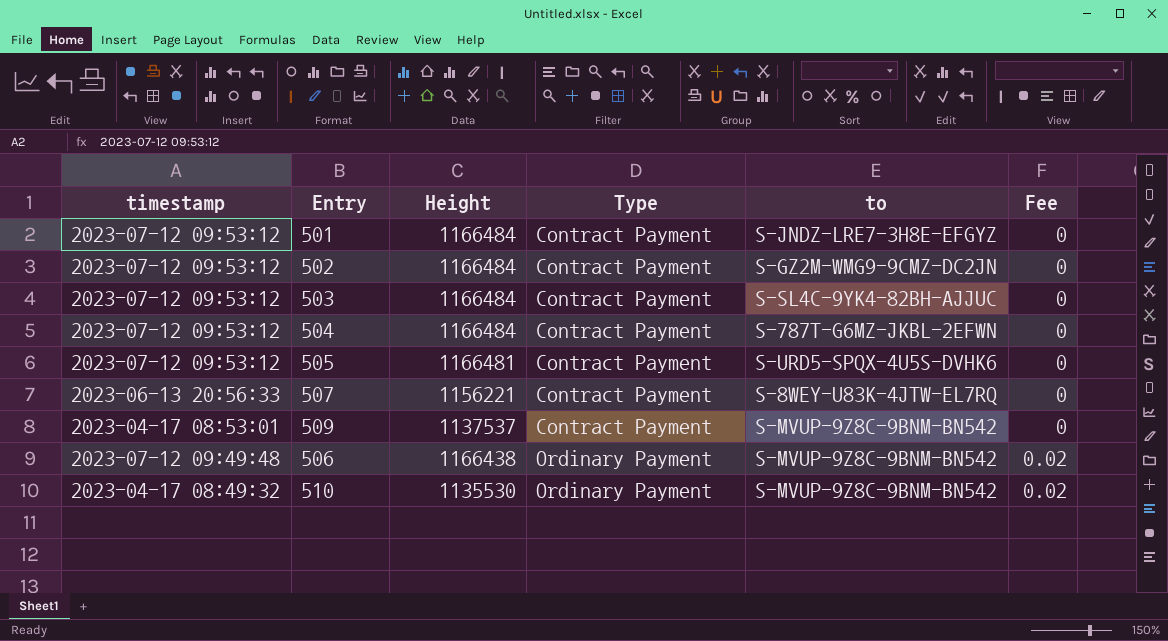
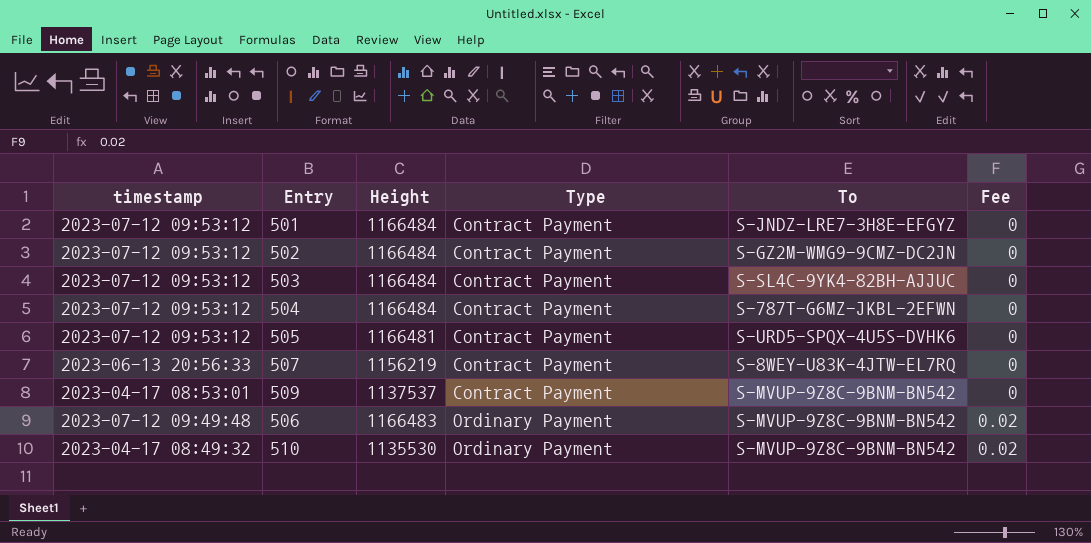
column name: to -> To
507 | Height: 1156221 -> 1156219
506 | Height: 1166438 -> 1166483

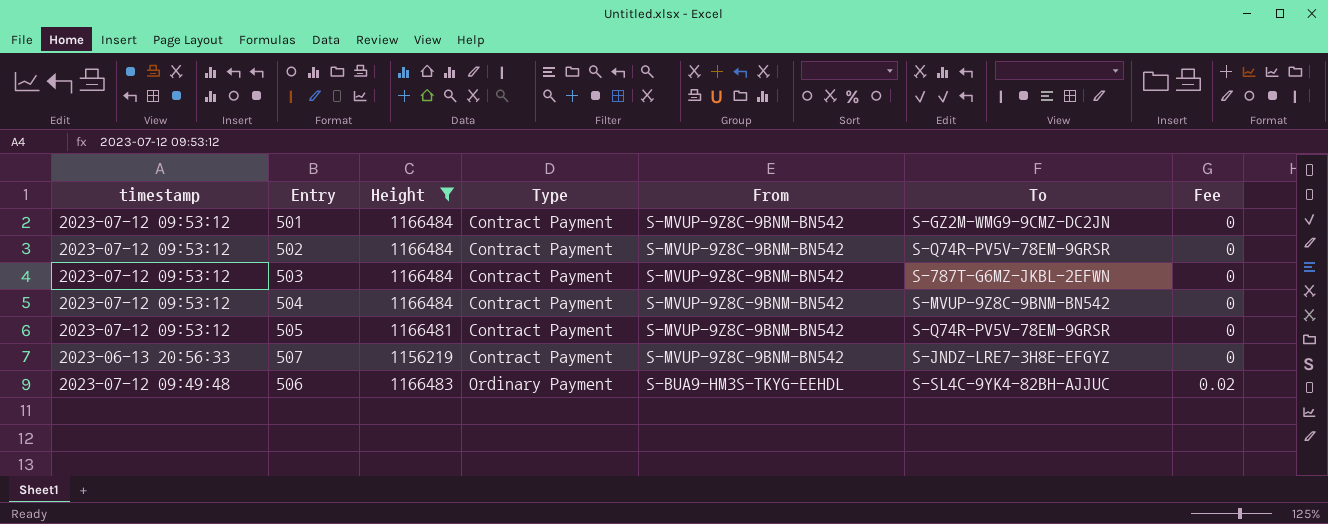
filter: none -> Height >= 1156219
column From | position: none -> 5
501 | To: S-JNDZ-LRE7-3H8E-EFGYZ -> S-GZ2M-WMG9-9CMZ-DC2JN
502 | To: S-GZ2M-WMG9-9CMZ-DC2JN -> S-Q74R-PV5V-78EM-9GRSR
503 | To: S-SL4C-9YK4-82BH-AJJUC -> S-787T-G6MZ-JKBL-2EFWN
504 | To: S-787T-G6MZ-JKBL-2EFWN -> S-MVUP-9Z8C-9BNM-BN542
505 | To: S-URD5-SPQX-4U5S-DVHK6 -> S-Q74R-PV5V-78EM-9GRSR
507 | To: S-8WEY-U83K-4JTW-EL7RQ -> S-JNDZ-LRE7-3H8E-EFGYZ
506 | To: S-MVUP-9Z8C-9BNM-BN542 -> S-SL4C-9YK4-82BH-AJJUC

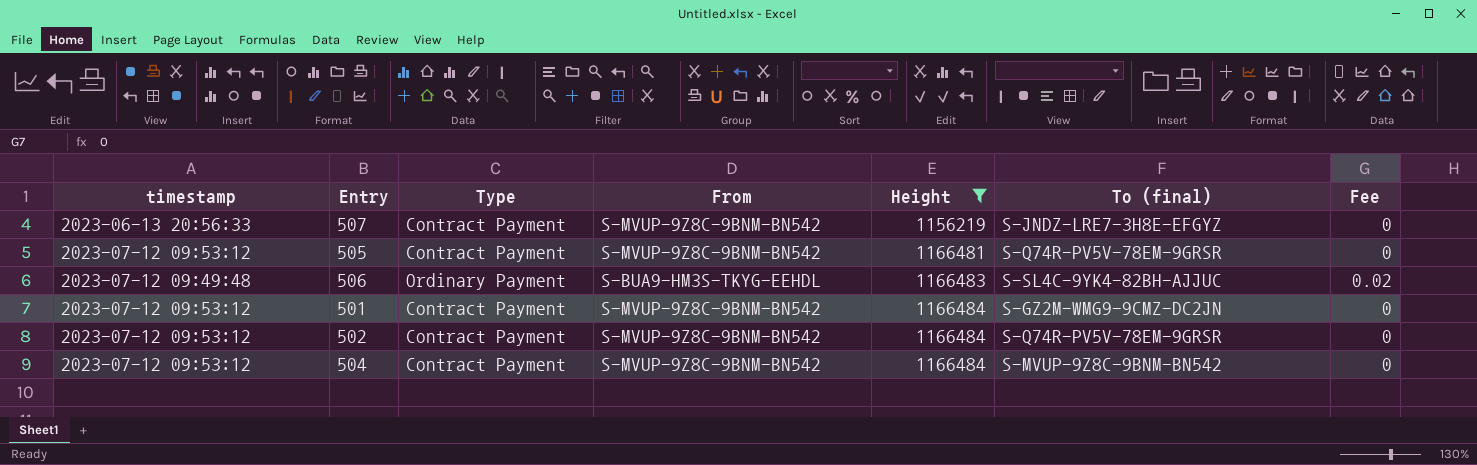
row order: Type ascending -> Height ascending
column Height | position: 3 -> 5
column name: To -> To (final)
row 503: 2023-07-12 09:53:12 | 1166484 | Contract Payment | S-MVUP-9Z8C-9BNM-BN542 | S-787T-G6MZ-JKBL-2EFWN | 0 -> none

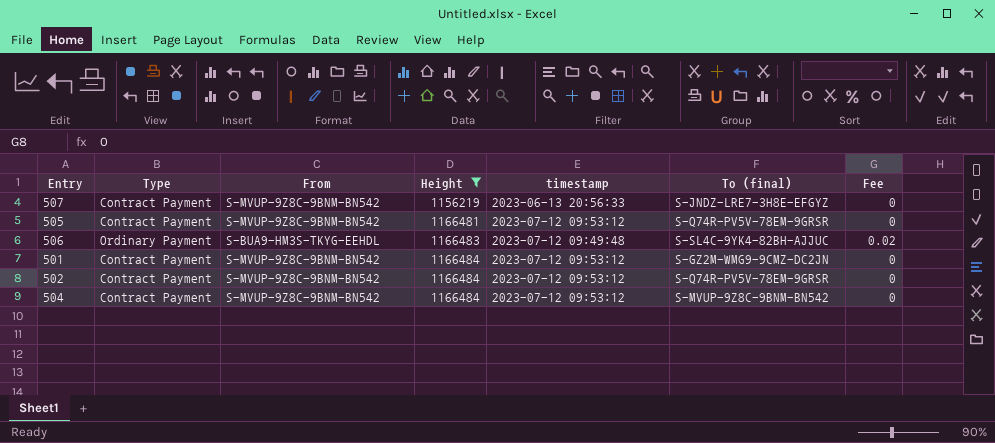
column timestamp | position: 1 -> 5

